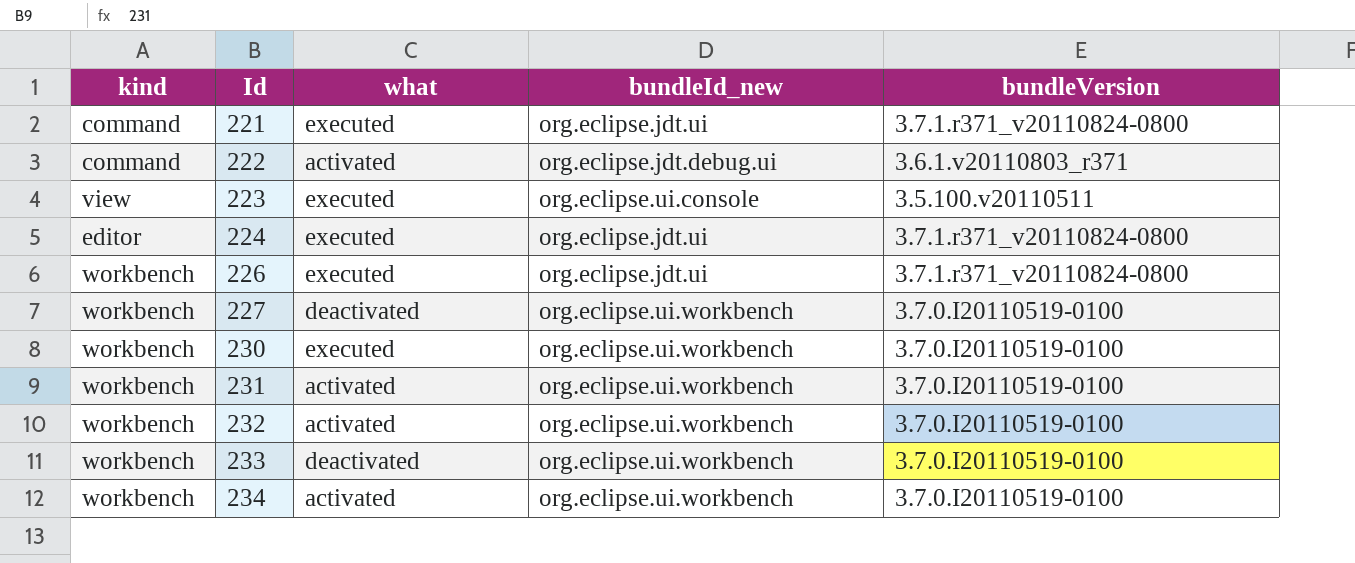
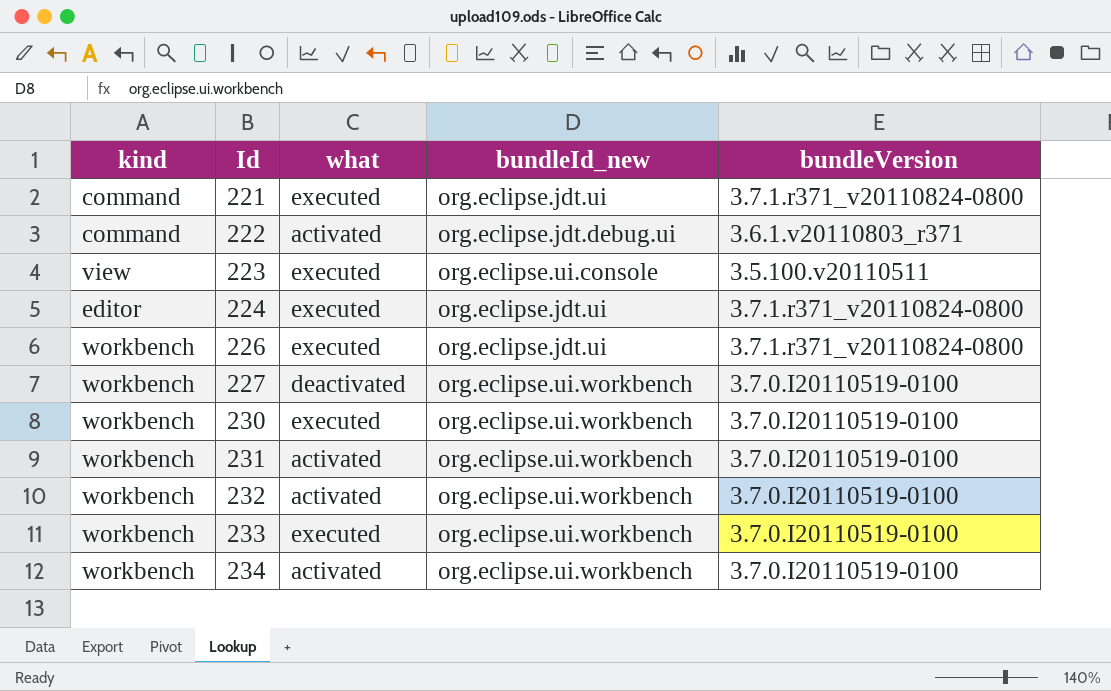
233 | what: deactivated -> executed

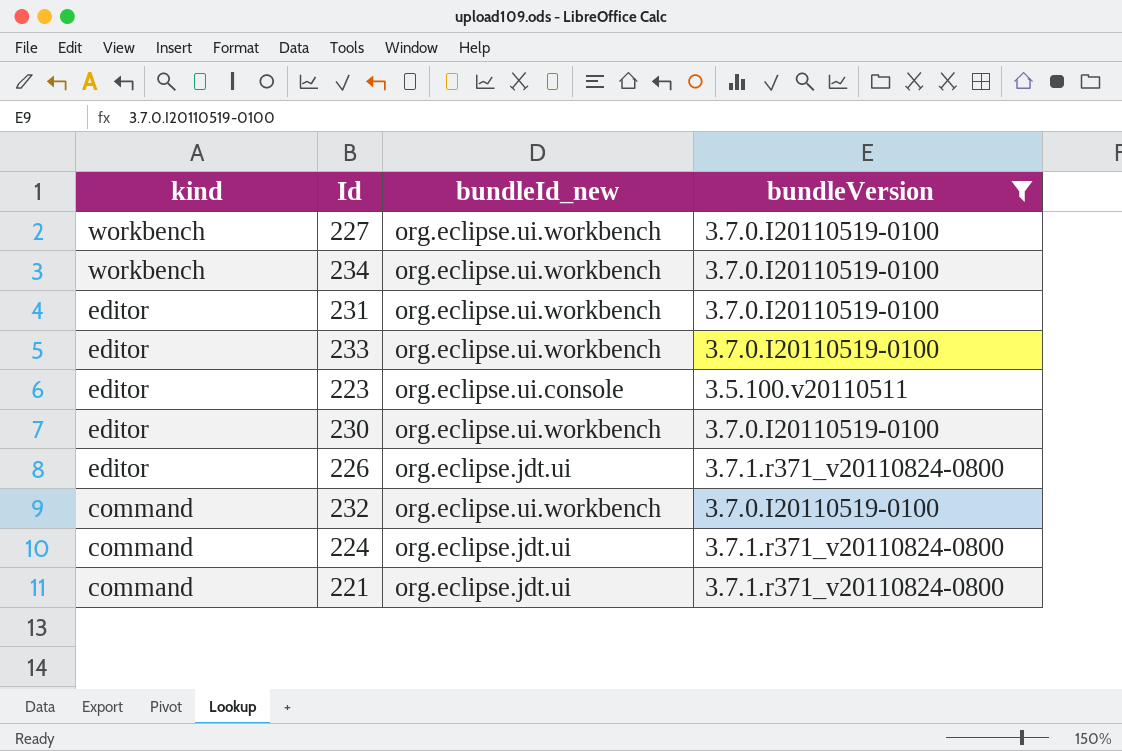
filter: none -> bundleVersion != 3.6.1.v20110803_r371
row order: Id ascending -> kind descending
column what | position: 3 -> none
231 | kind: workbench -> editor
233 | kind: workbench -> editor
223 | kind: view -> editor
230 | kind: workbench -> editor
226 | kind: workbench -> editor
232 | kind: workbench -> command
224 | kind: editor -> command

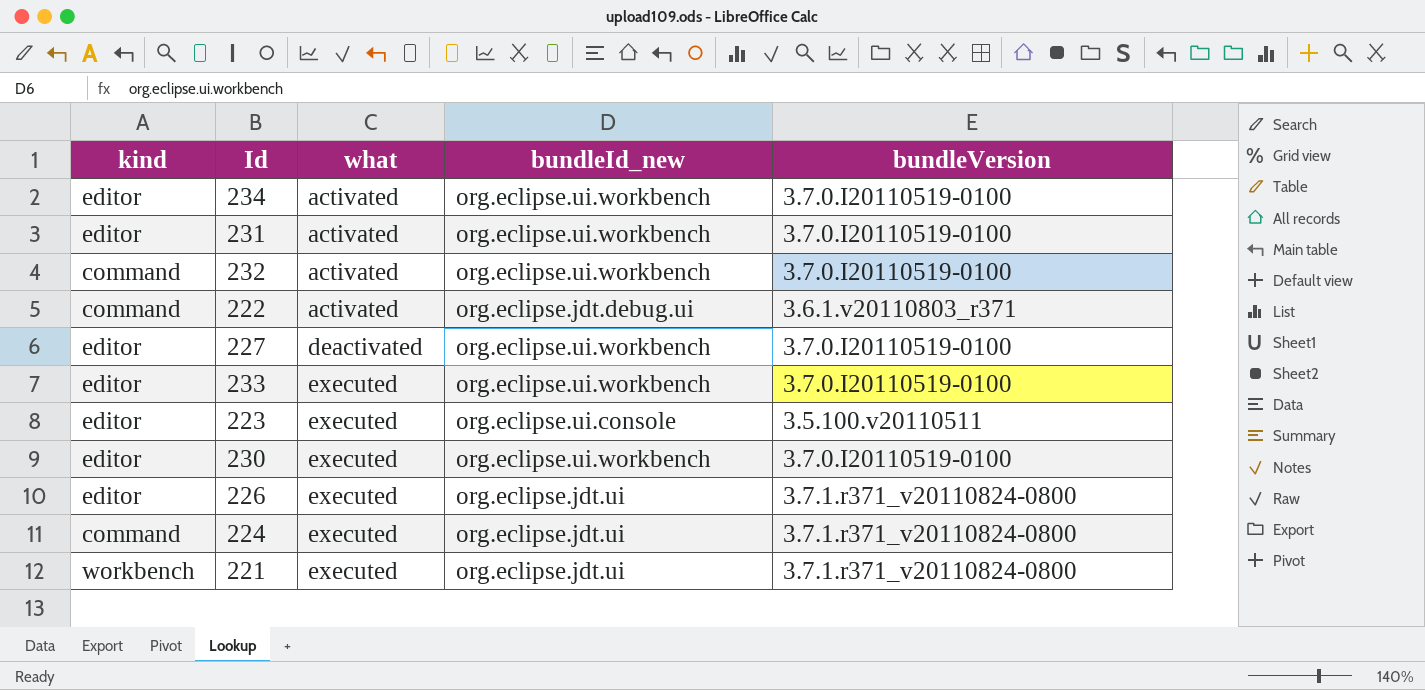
filter: bundleVersion != 3.6.1.v20110803_r371 -> none
row order: kind descending -> what ascending
column what | position: none -> 3
234 | kind: workbench -> editor
227 | kind: workbench -> editor
221 | kind: command -> workbench

